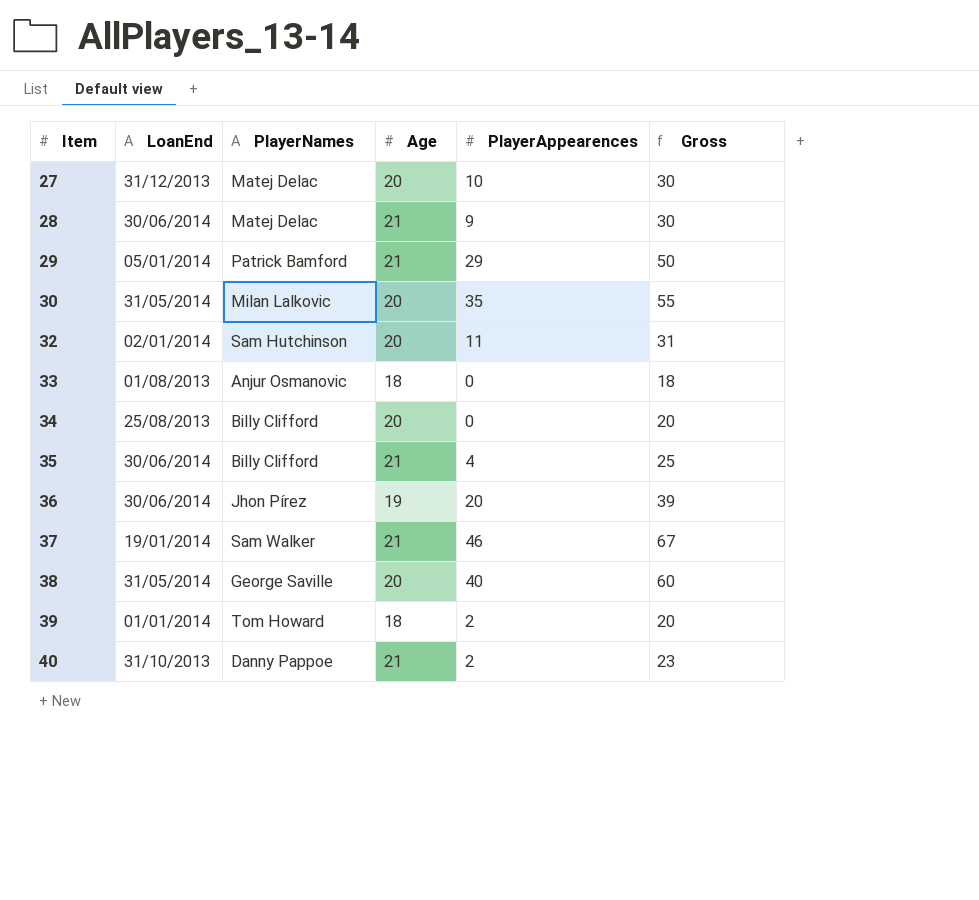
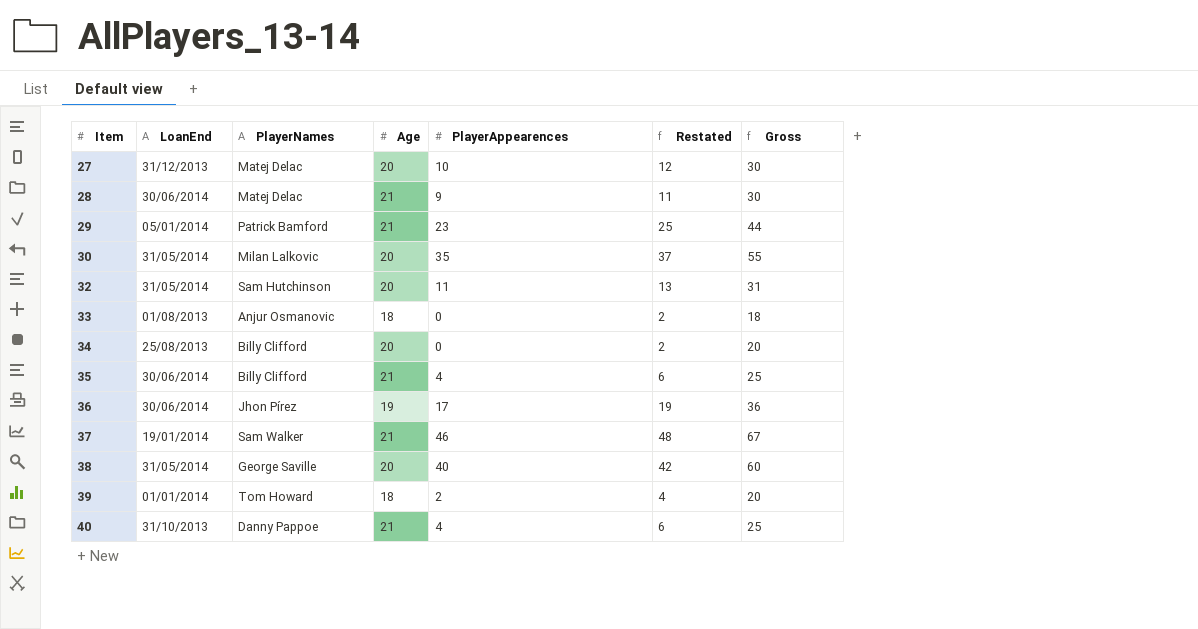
column Restated | formula: none -> [PlayerAppearences] + 2
29 | PlayerAppearences: 29 -> 23
29 | Gross: 50 -> 44
32 | LoanEnd: 02/01/2014 -> 31/05/2014
36 | PlayerAppearences: 20 -> 17
36 | Gross: 39 -> 36
40 | PlayerAppearences: 2 -> 4
40 | Gross: 23 -> 25

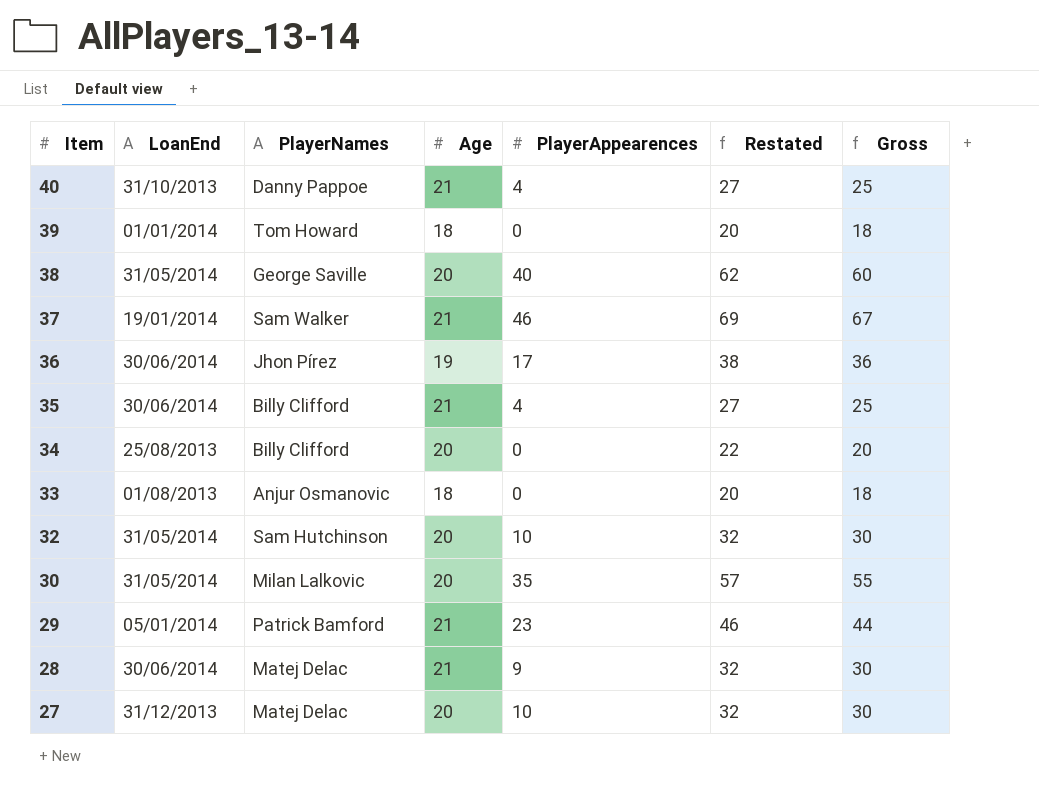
row order: Item ascending -> Item descending
column Restated | formula: [PlayerAppearences] + 2 -> [Gross] + 2
39 | PlayerAppearences: 2 -> 0
39 | Gross: 20 -> 18
32 | PlayerAppearences: 11 -> 10
32 | Gross: 31 -> 30

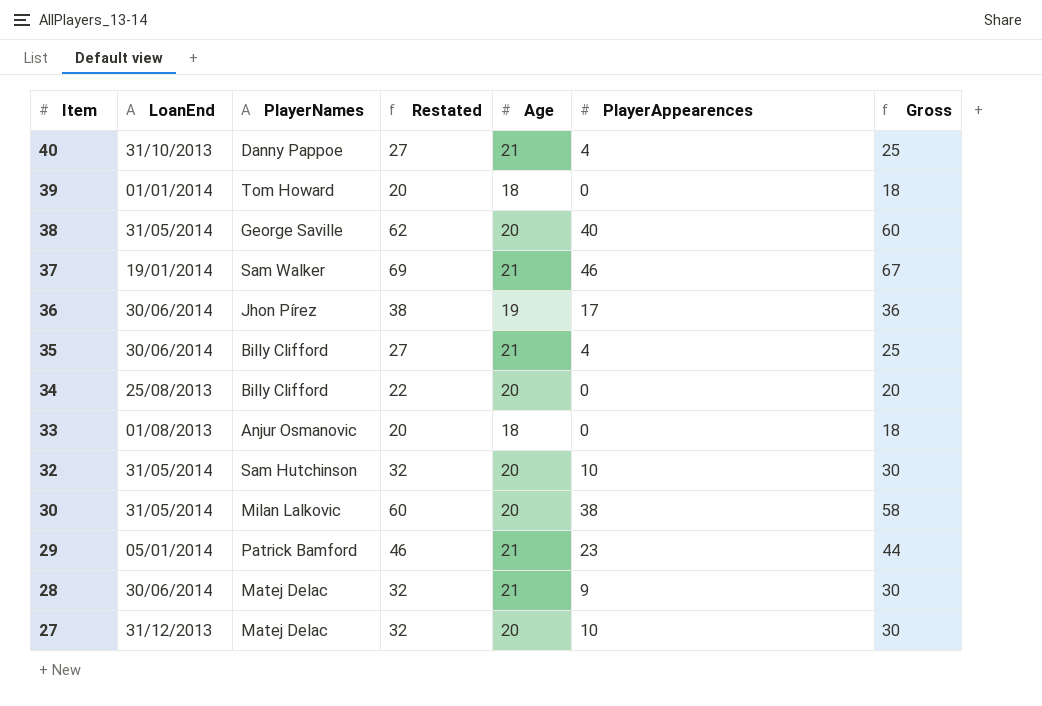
column Restated | position: 6 -> 4
30 | Restated: 57 -> 60
30 | PlayerAppearences: 35 -> 38
30 | Gross: 55 -> 58

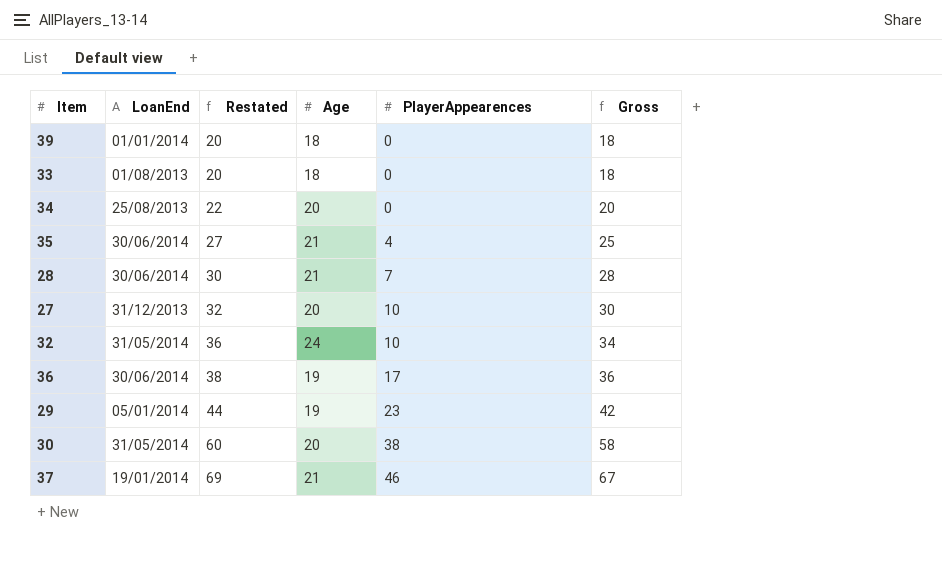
row order: Item descending -> Restated ascending
column PlayerNames | position: 3 -> none
row 40: 31/10/2013 | Danny Pappoe | 27 | 21 | 4 | 25 -> none
row 38: 31/05/2014 | George Saville | 62 | 20 | 40 | 60 -> none
28 | Restated: 32 -> 30
28 | PlayerAppearences: 9 -> 7
28 | Gross: 30 -> 28
32 | Restated: 32 -> 36
32 | Age: 20 -> 24
32 | Gross: 30 -> 34
29 | Restated: 46 -> 44
29 | Age: 21 -> 19
29 | Gross: 44 -> 42

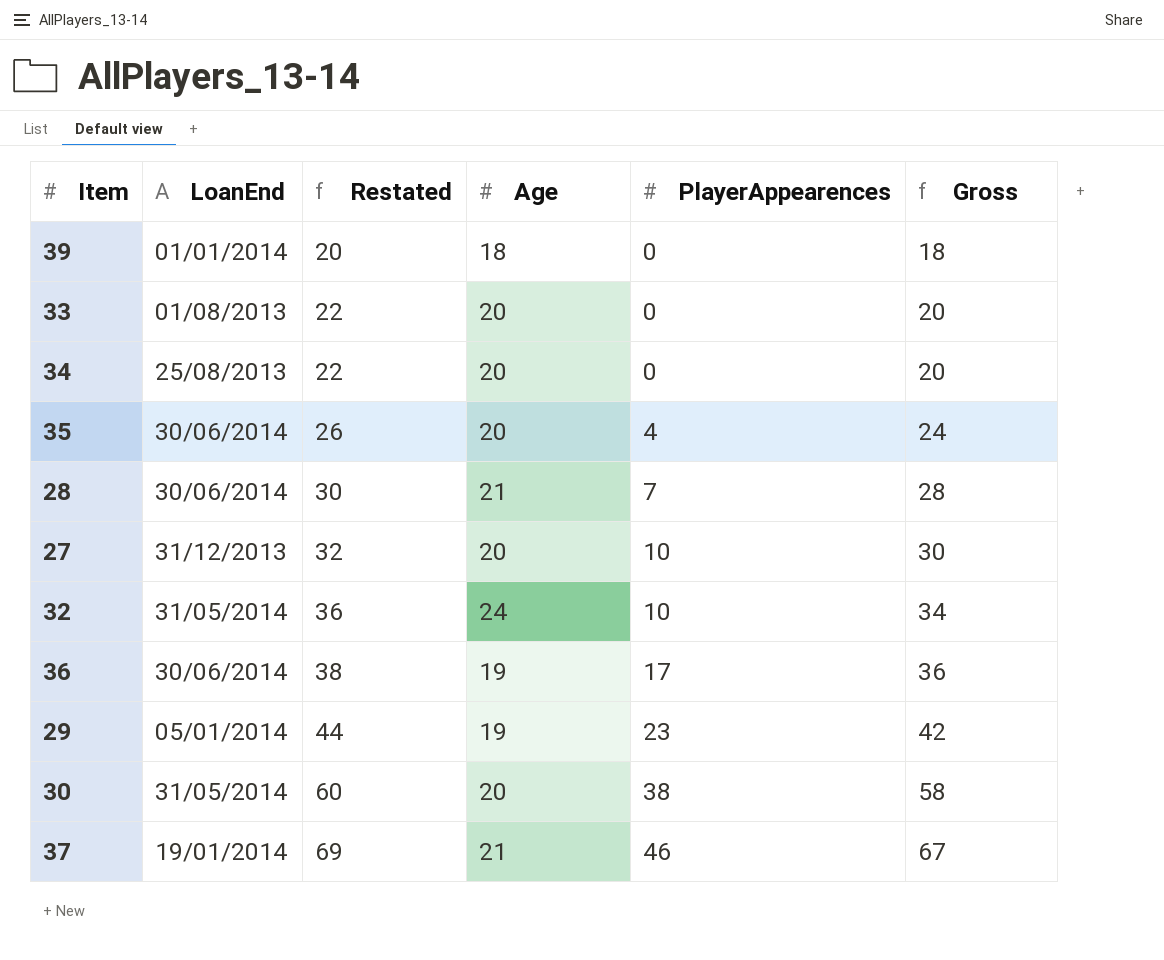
33 | Restated: 20 -> 22
33 | Age: 18 -> 20
33 | Gross: 18 -> 20
35 | Restated: 27 -> 26
35 | Age: 21 -> 20
35 | Gross: 25 -> 24

